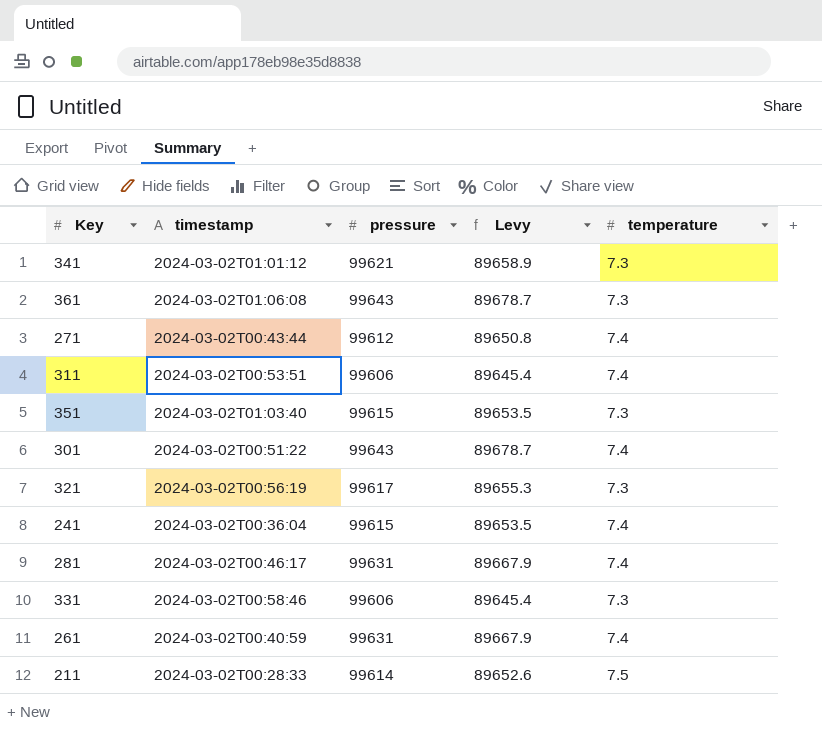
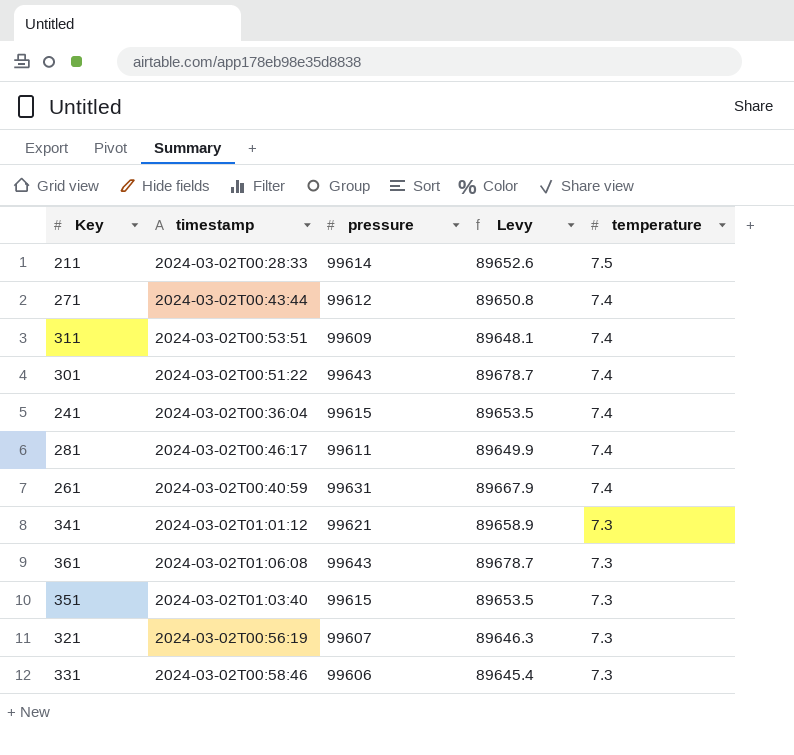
row order: none -> temperature descending
311 | pressure: 99606 -> 99609
311 | Levy: 89645.4 -> 89648.1
281 | pressure: 99631 -> 99611
281 | Levy: 89667.9 -> 89649.9
321 | pressure: 99617 -> 99607
321 | Levy: 89655.3 -> 89646.3

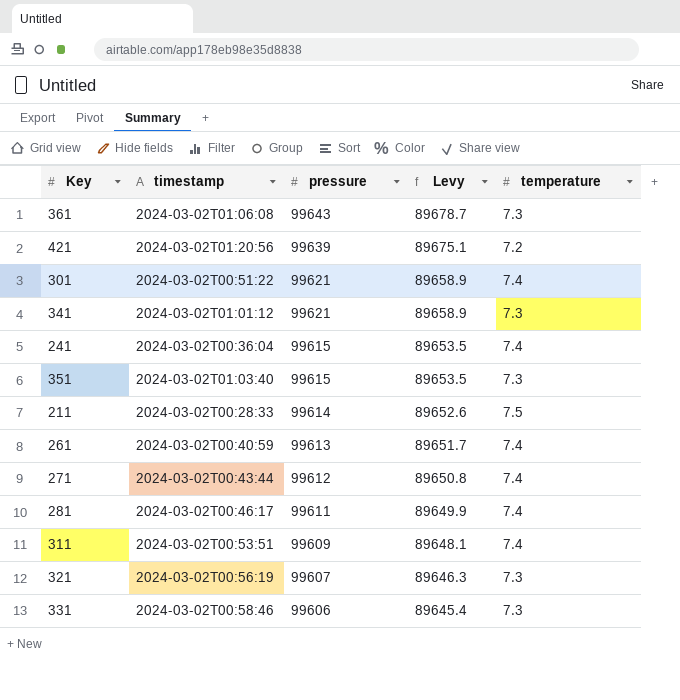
row order: temperature descending -> pressure descending
row 421: none -> 2024-03-02T01:20:56 | 99639 | 89675.1 | 7.2
301 | pressure: 99643 -> 99621
301 | Levy: 89678.7 -> 89658.9
261 | pressure: 99631 -> 99613
261 | Levy: 89667.9 -> 89651.7

